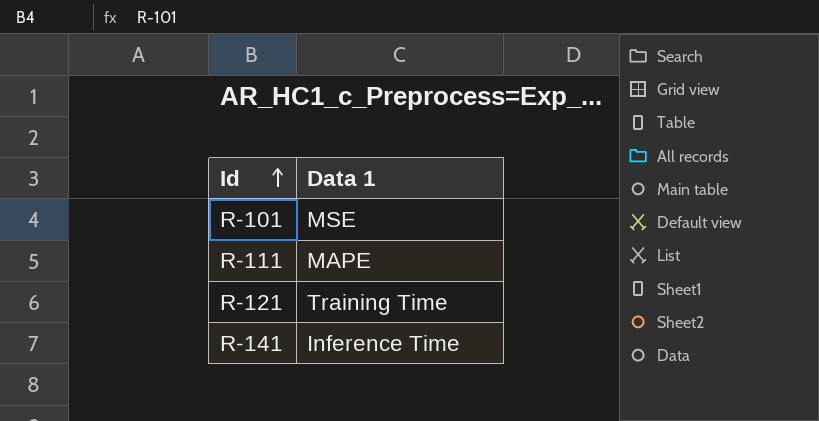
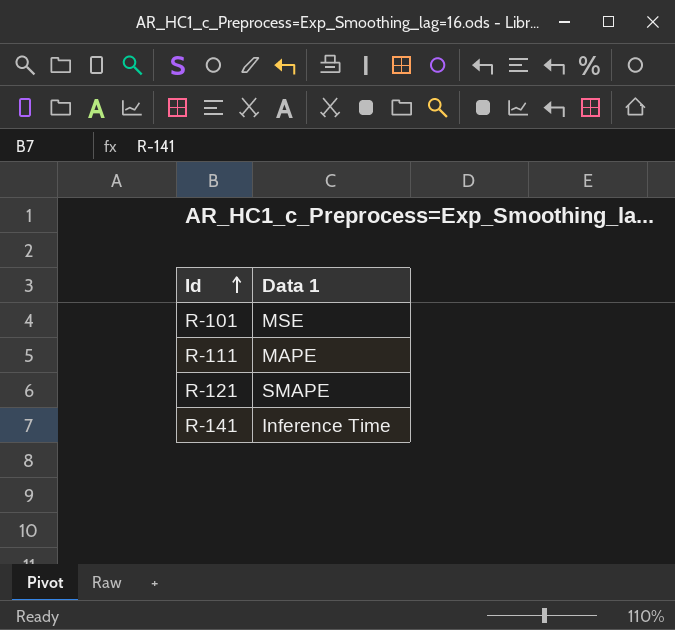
R-121 | Data 1: Training Time -> SMAPE

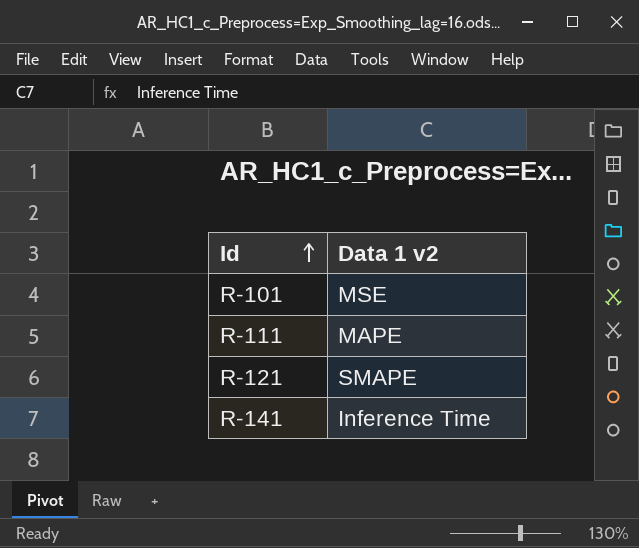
column name: Data 1 -> Data 1 v2

